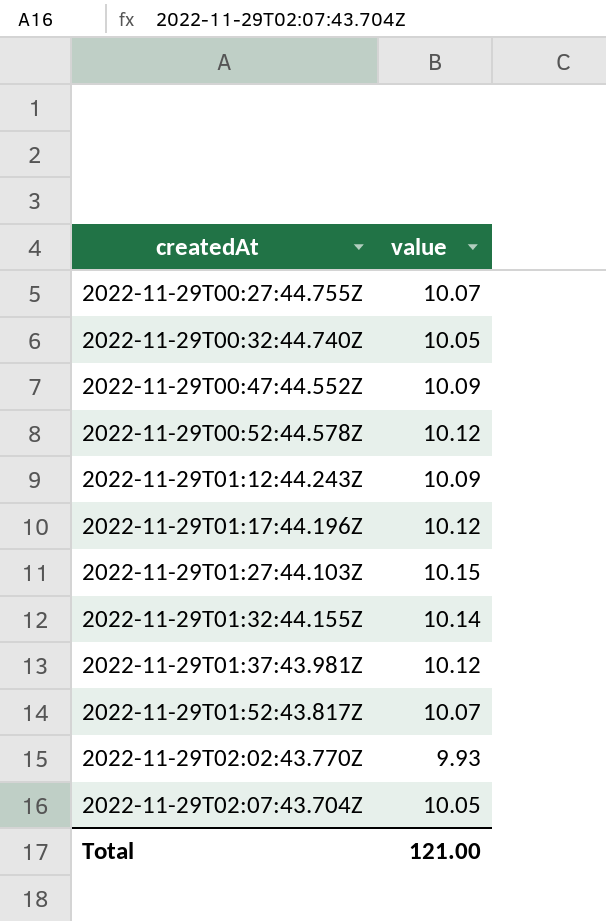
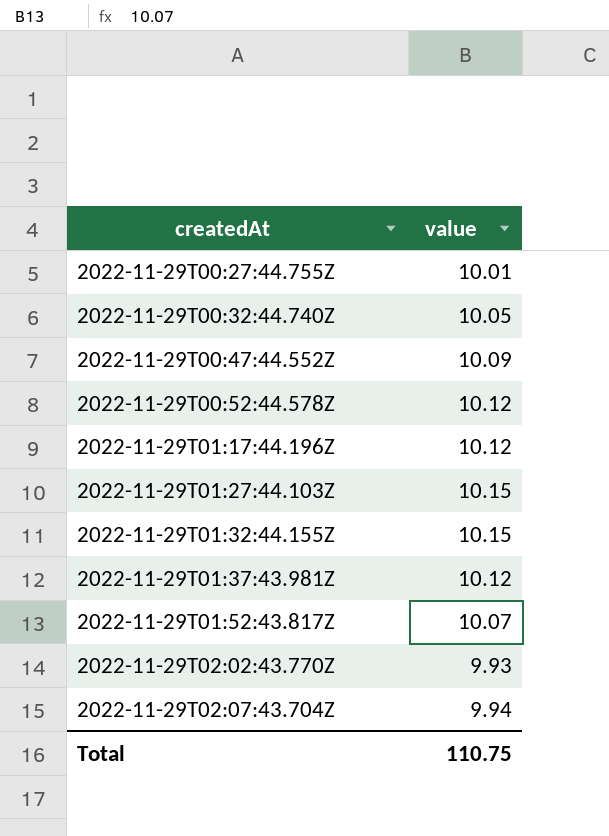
row 2022-11-29T01:12:44.243Z: 10.09 -> none
2022-11-29T00:27:44.755Z | value: 10.07 -> 10.01
2022-11-29T01:32:44.155Z | value: 10.14 -> 10.15
2022-11-29T02:07:43.704Z | value: 10.05 -> 9.94
Total | value: 121.00 -> 110.75

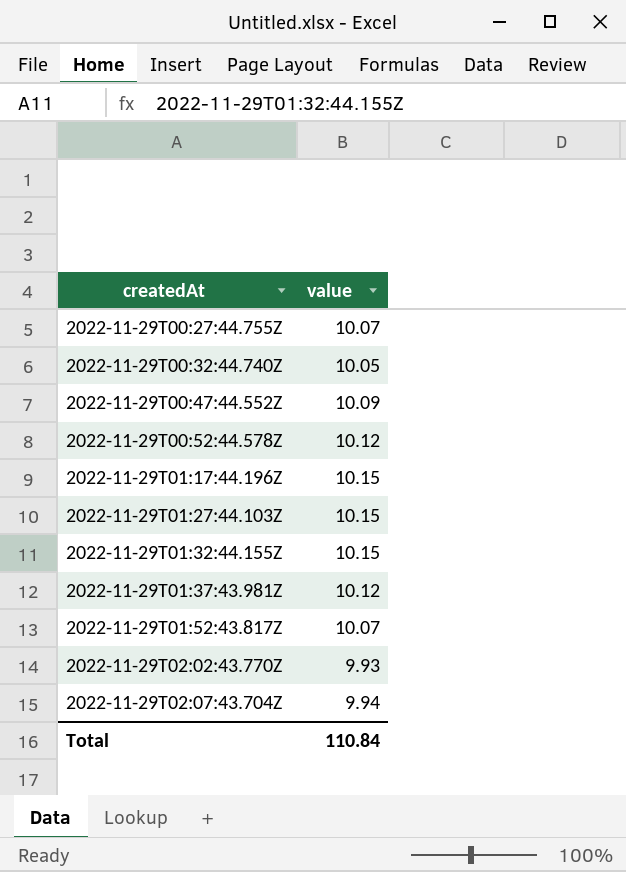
2022-11-29T00:27:44.755Z | value: 10.01 -> 10.07
2022-11-29T01:17:44.196Z | value: 10.12 -> 10.15
Total | value: 110.75 -> 110.84

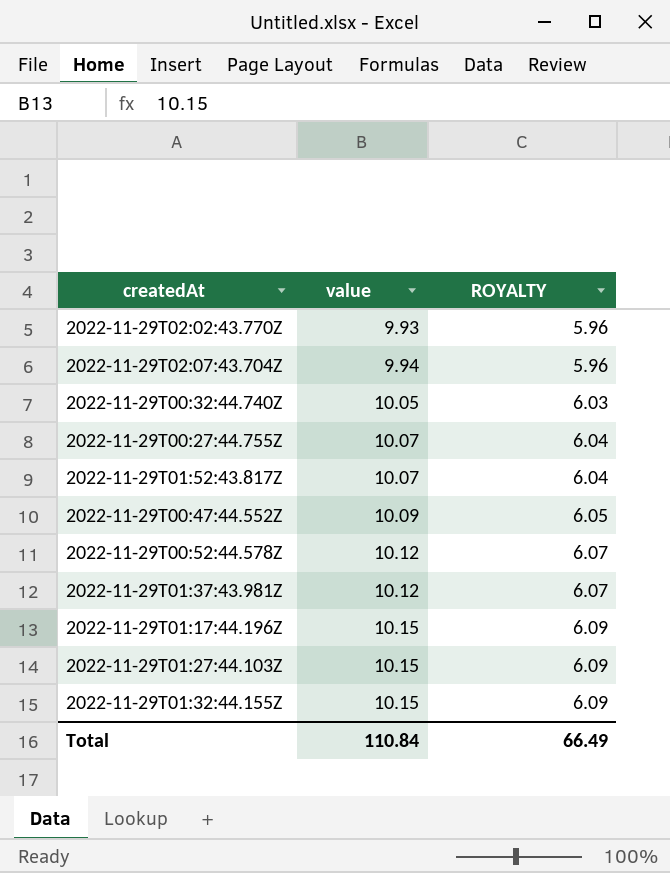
row order: createdAt ascending -> value ascending
column ROYALTY | formula: none -> [value] * 0.6

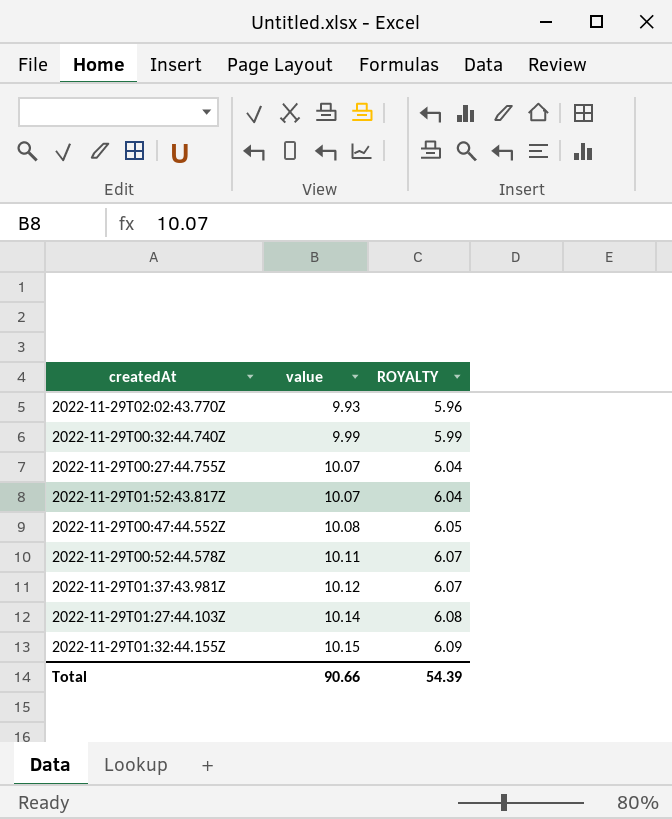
row 2022-11-29T02:07:43.704Z: 9.94 | 5.96 -> none
row 2022-11-29T01:17:44.196Z: 10.15 | 6.09 -> none
2022-11-29T00:32:44.740Z | value: 10.05 -> 9.99
2022-11-29T00:32:44.740Z | ROYALTY: 6.03 -> 5.99
2022-11-29T00:47:44.552Z | value: 10.09 -> 10.08
2022-11-29T00:52:44.578Z | value: 10.12 -> 10.11
2022-11-29T01:27:44.103Z | value: 10.15 -> 10.14
2022-11-29T01:27:44.103Z | ROYALTY: 6.09 -> 6.08
Total | value: 110.84 -> 90.66
Total | ROYALTY: 66.49 -> 54.39

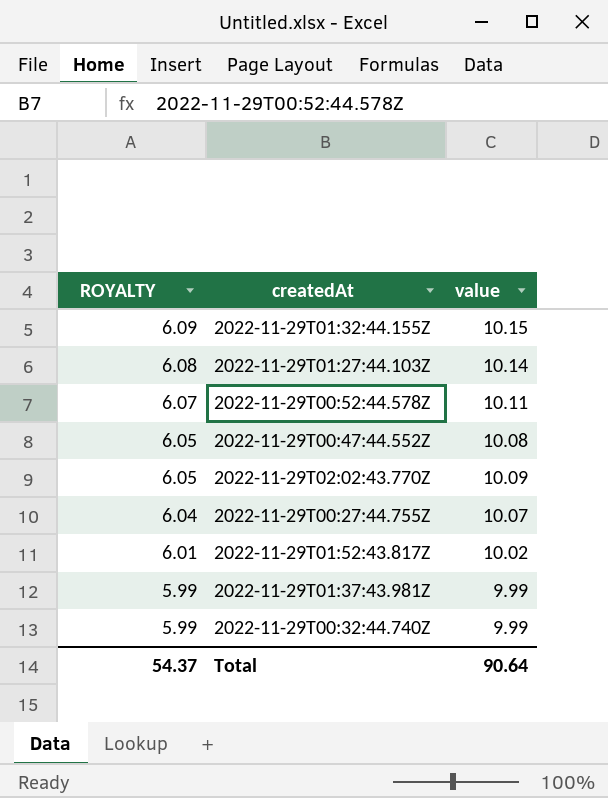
row order: value ascending -> ROYALTY descending
column ROYALTY | position: 3 -> 1
2022-11-29T02:02:43.770Z | ROYALTY: 5.96 -> 6.05
2022-11-29T02:02:43.770Z | value: 9.93 -> 10.09
2022-11-29T01:52:43.817Z | ROYALTY: 6.04 -> 6.01
2022-11-29T01:52:43.817Z | value: 10.07 -> 10.02
2022-11-29T01:37:43.981Z | ROYALTY: 6.07 -> 5.99
2022-11-29T01:37:43.981Z | value: 10.12 -> 9.99
Total | ROYALTY: 54.39 -> 54.37
Total | value: 90.66 -> 90.64

